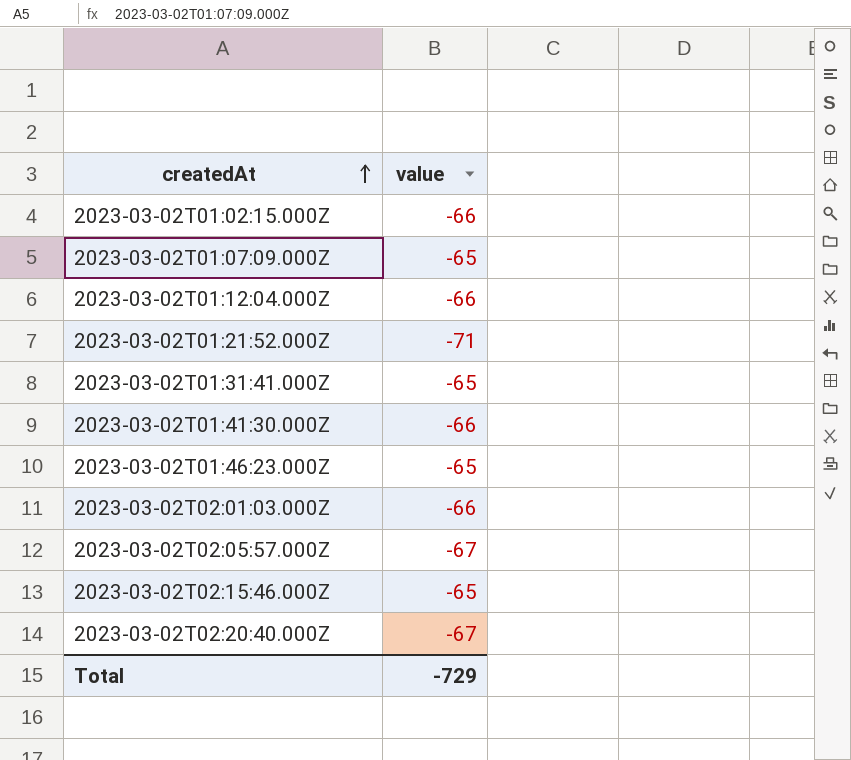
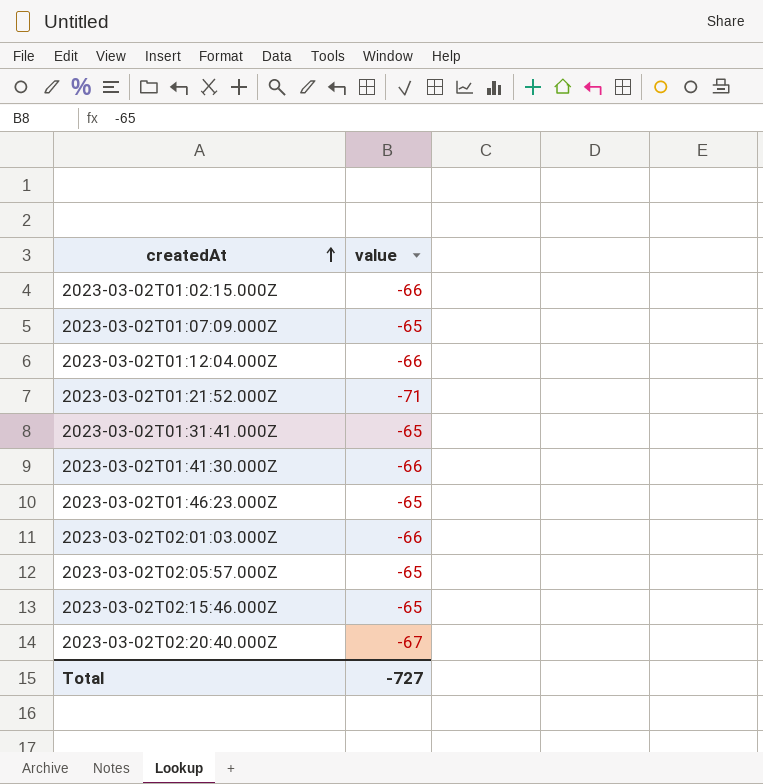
2023-03-02T02:05:57.000Z | value: -67 -> -65
Total | value: -729 -> -727

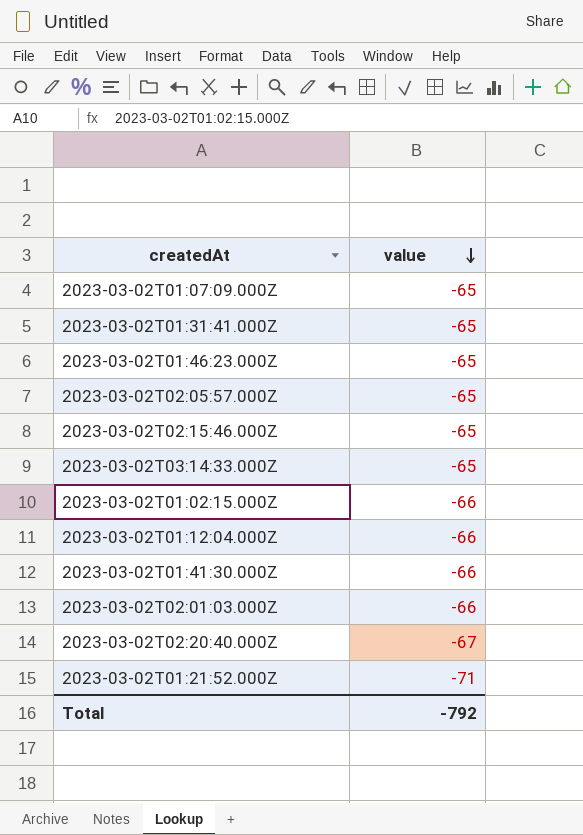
row order: createdAt ascending -> value descending
row 2023-03-02T03:14:33.000Z: none -> -65
Total | value: -727 -> -792

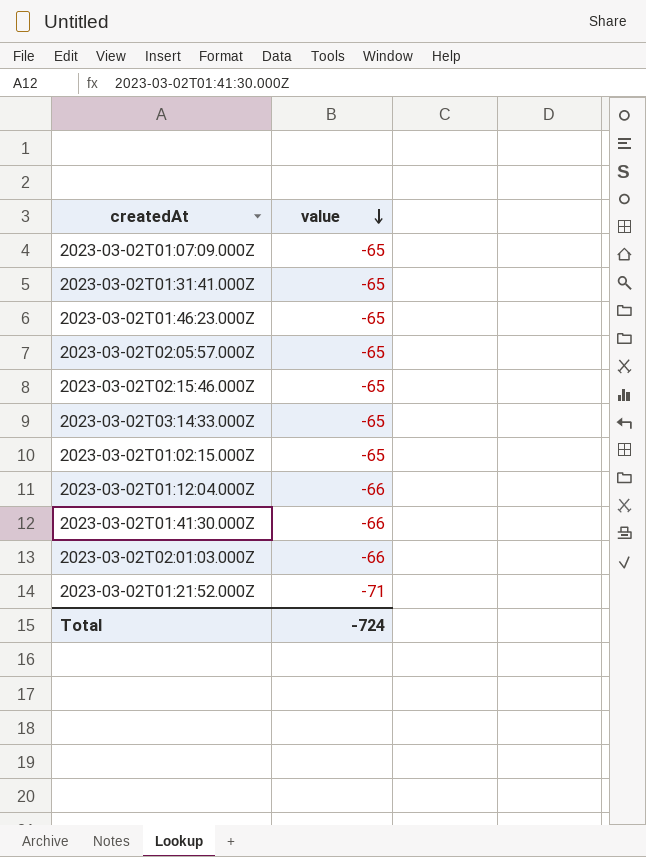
row 2023-03-02T02:20:40.000Z: -67 -> none
2023-03-02T01:02:15.000Z | value: -66 -> -65
Total | value: -792 -> -724

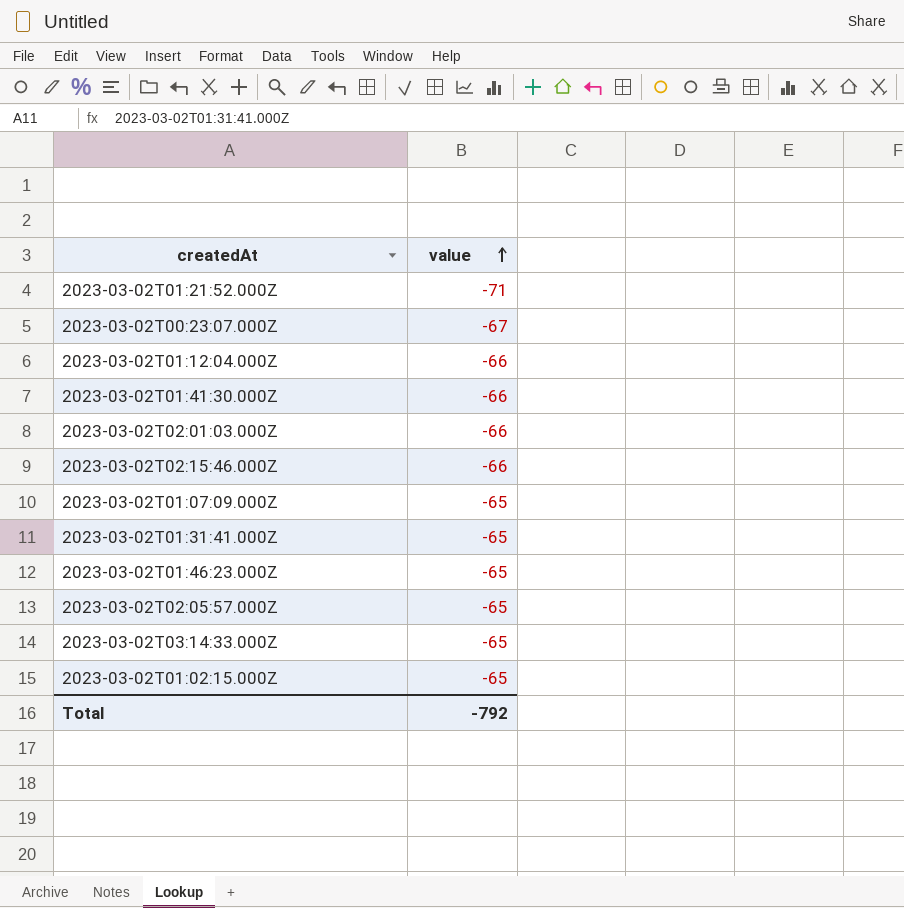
row order: value descending -> value ascending
row 2023-03-02T00:23:07.000Z: none -> -67
2023-03-02T02:15:46.000Z | value: -65 -> -66
Total | value: -724 -> -792

